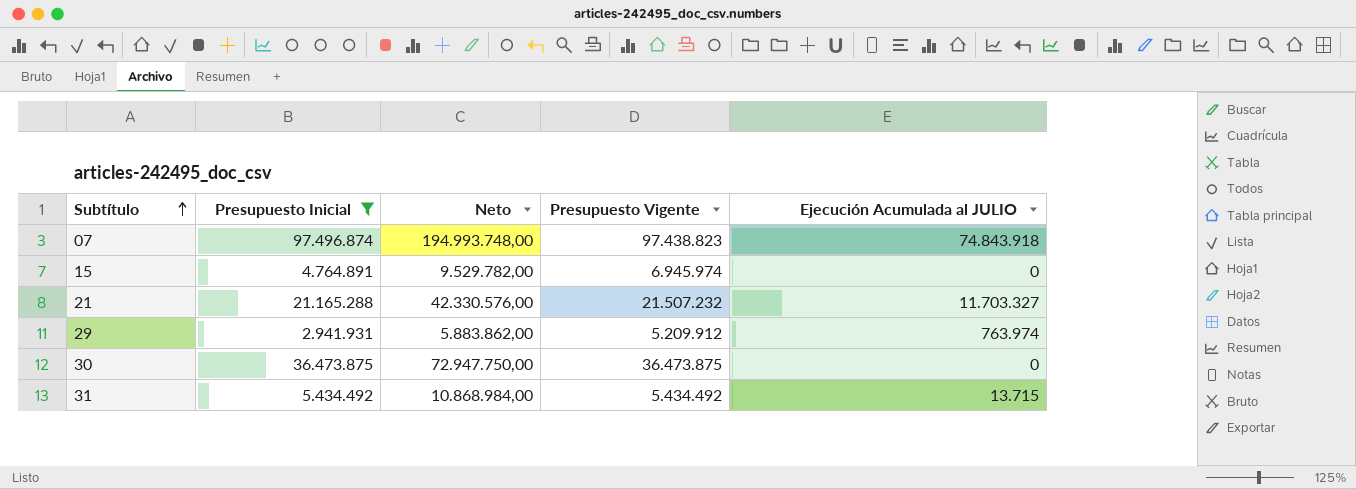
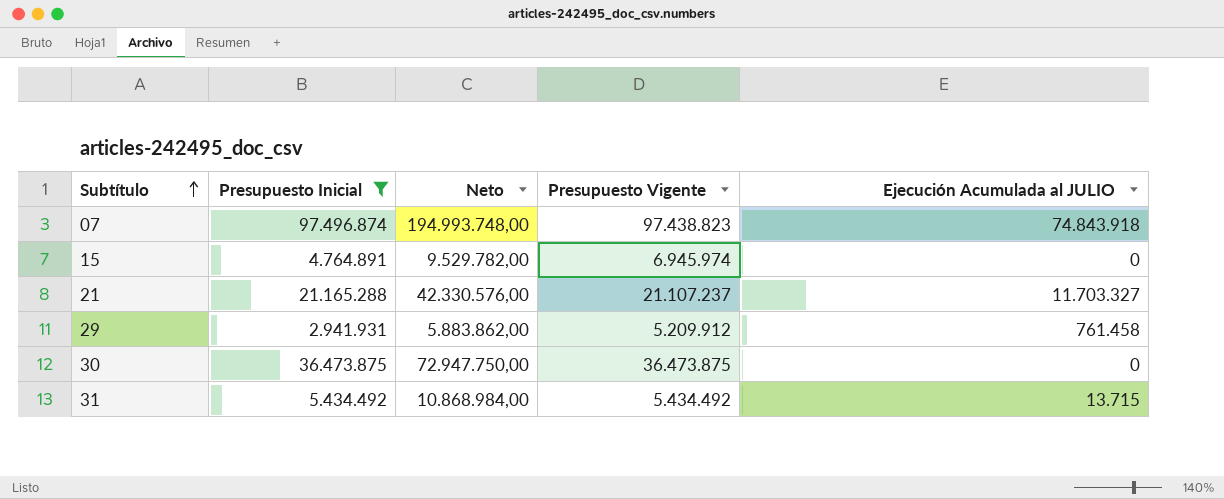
21 | Presupuesto Vigente: 21.507.232 -> 21.107.237
29 | Ejecución Acumulada al JULIO: 763.974 -> 761.458

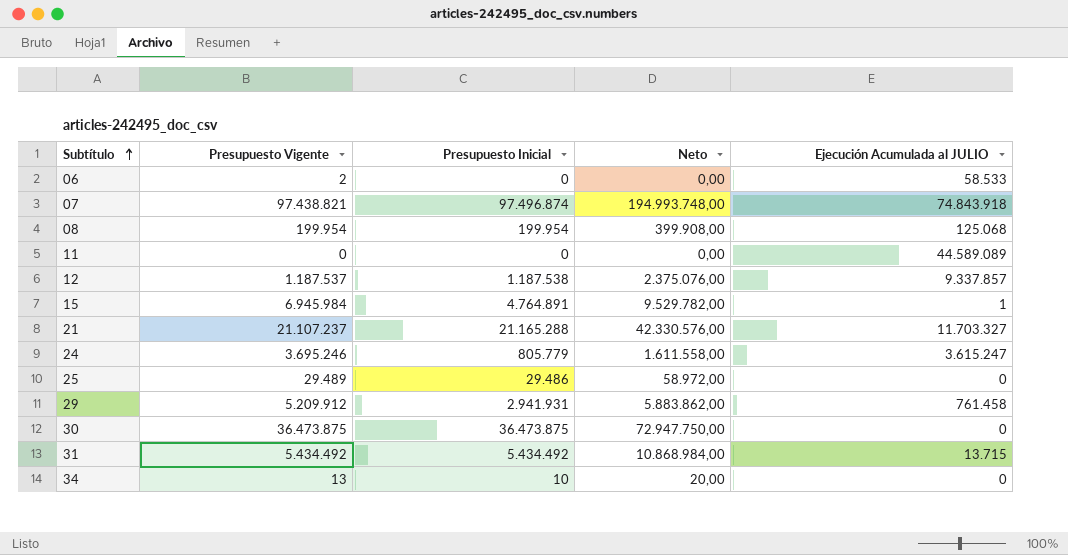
filter: Presupuesto Inicial >= 2.941.931 -> none
column Presupuesto Vigente | position: 4 -> 2
07 | Presupuesto Vigente: 97.438.823 -> 97.438.821
15 | Presupuesto Vigente: 6.945.974 -> 6.945.984
15 | Ejecución Acumulada al JULIO: 0 -> 1

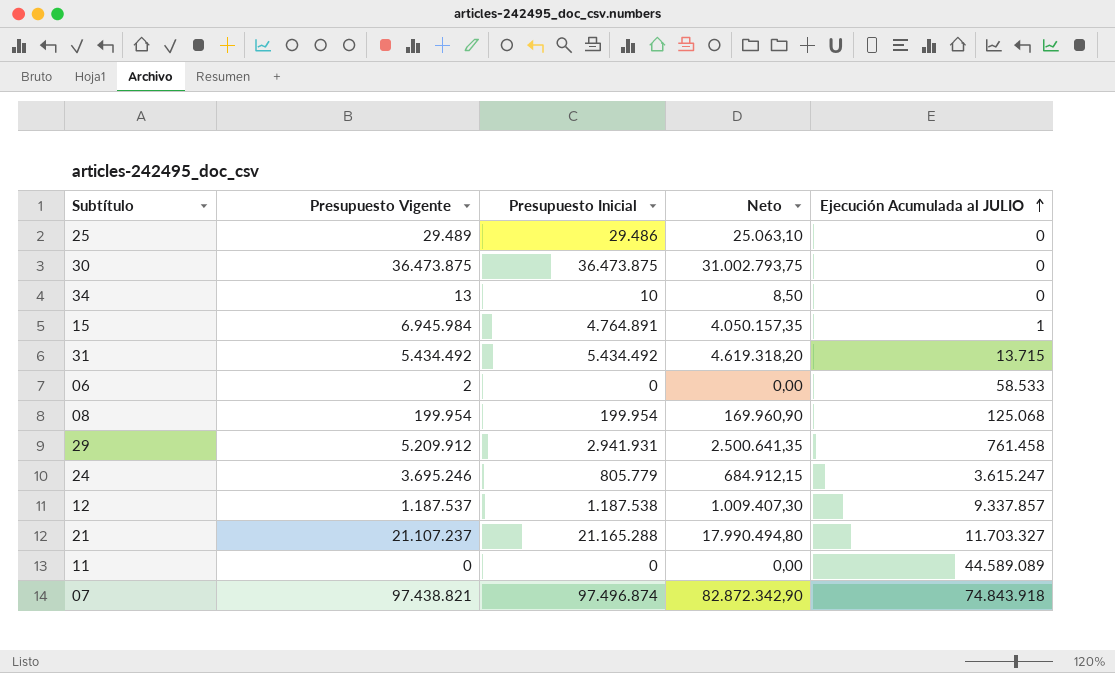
row order: Subtítulo ascending -> Ejecución Acumulada al JULIO ascending
column Neto | formula: [Presupuesto Inicial] * 2 -> [Presupuesto Inicial] * 0,85

